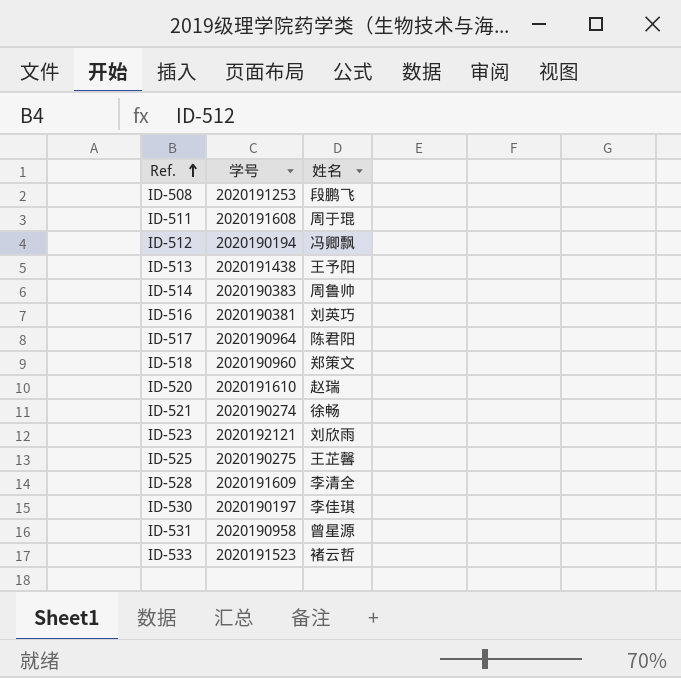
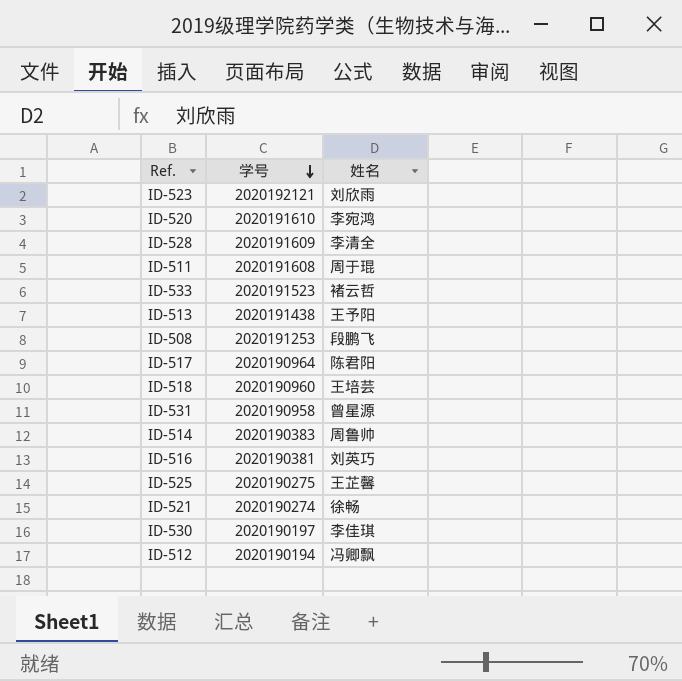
row order: Ref. ascending -> 学号 descending
ID-520 | 姓名: 赵瑞 -> 李宛鸿
ID-518 | 姓名: 郑策文 -> 王培芸

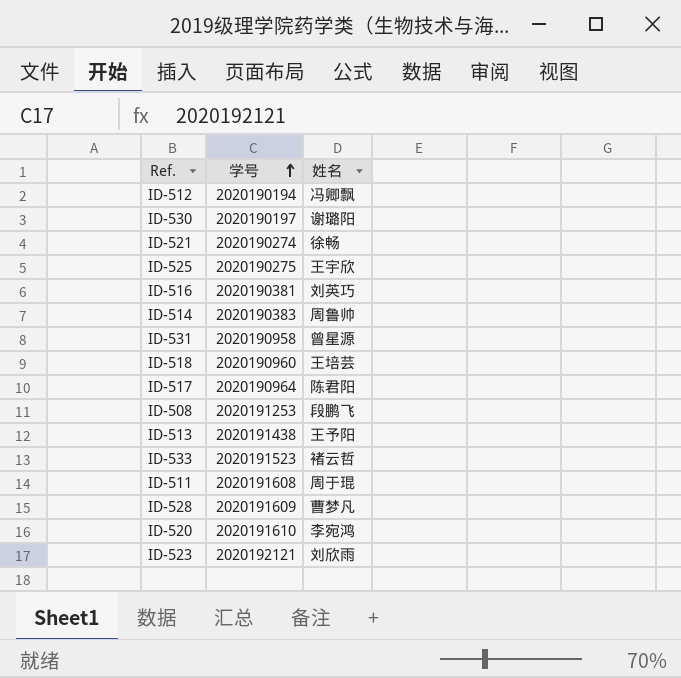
row order: 学号 descending -> 学号 ascending
ID-530 | 姓名: 李佳琪 -> 谢璐阳
ID-525 | 姓名: 王芷馨 -> 王宇欣
ID-528 | 姓名: 李清全 -> 曹梦凡

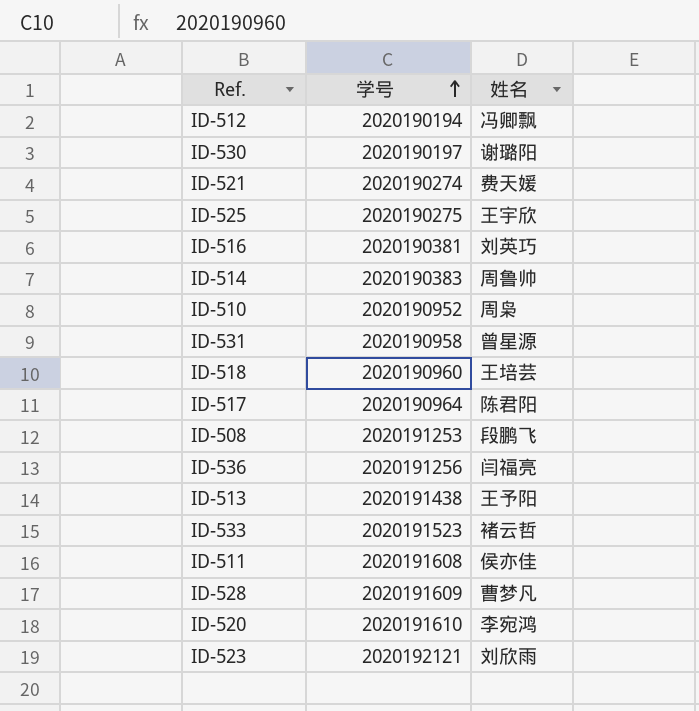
ID-521 | 姓名: 徐畅 -> 费天媛
row ID-510: none -> 2020190952 | 周枭
row ID-536: none -> 2020191256 | 闫福亮
ID-511 | 姓名: 周于琨 -> 侯亦佳

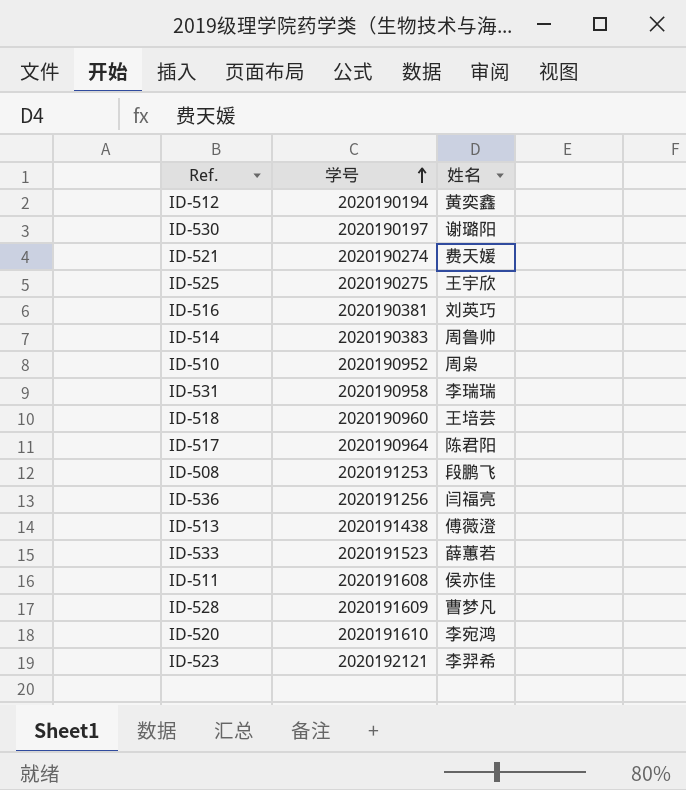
ID-512 | 姓名: 冯卿飘 -> 黄奕鑫
ID-531 | 姓名: 曾星源 -> 李瑞瑞
ID-513 | 姓名: 王予阳 -> 傅薇澄
ID-533 | 姓名: 褚云哲 -> 薛蕙若
ID-523 | 姓名: 刘欣雨 -> 李羿希

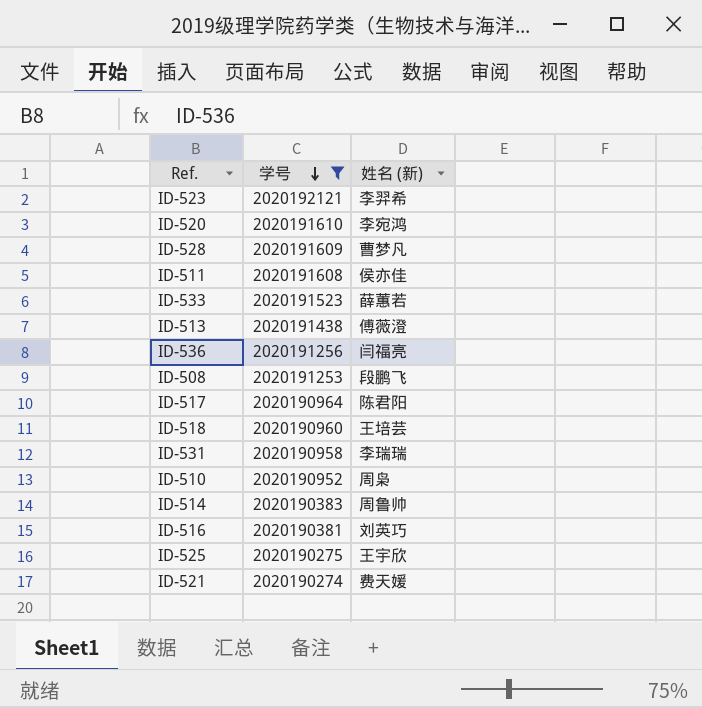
filter: none -> 学号 >= 2020190274
row order: 学号 ascending -> 学号 descending
column name: 姓名 -> 姓名 (新)

